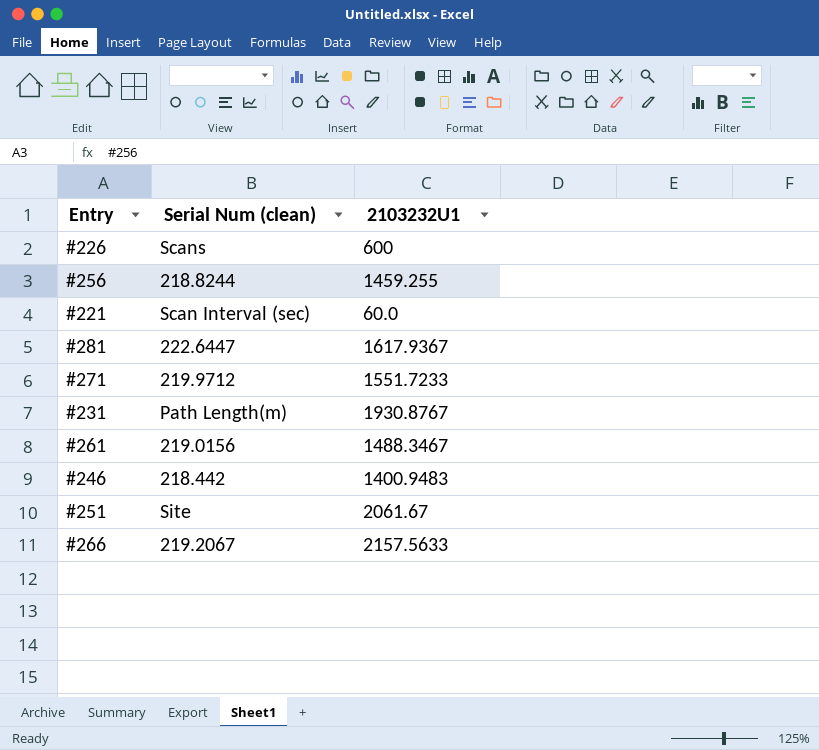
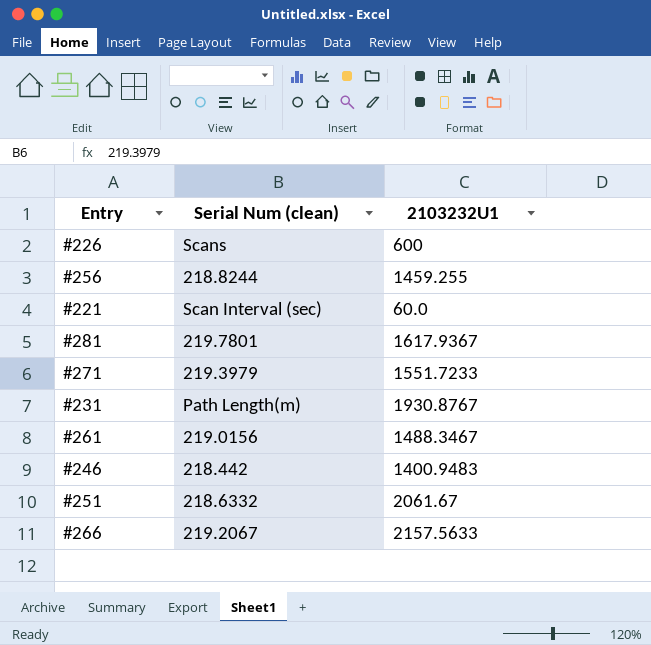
#281 | Serial Num (clean): 222.6447 -> 219.7801
#271 | Serial Num (clean): 219.9712 -> 219.3979
#251 | Serial Num (clean): Site -> 218.6332

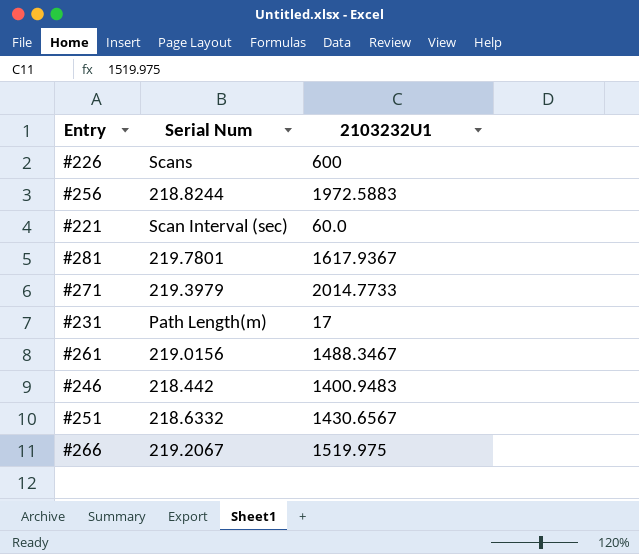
column name: Serial Num (clean) -> Serial Num
#256 | 2103232U1: 1459.255 -> 1972.5883
#271 | 2103232U1: 1551.7233 -> 2014.7733
#231 | 2103232U1: 1930.8767 -> 17
#251 | 2103232U1: 2061.67 -> 1430.6567
#266 | 2103232U1: 2157.5633 -> 1519.975

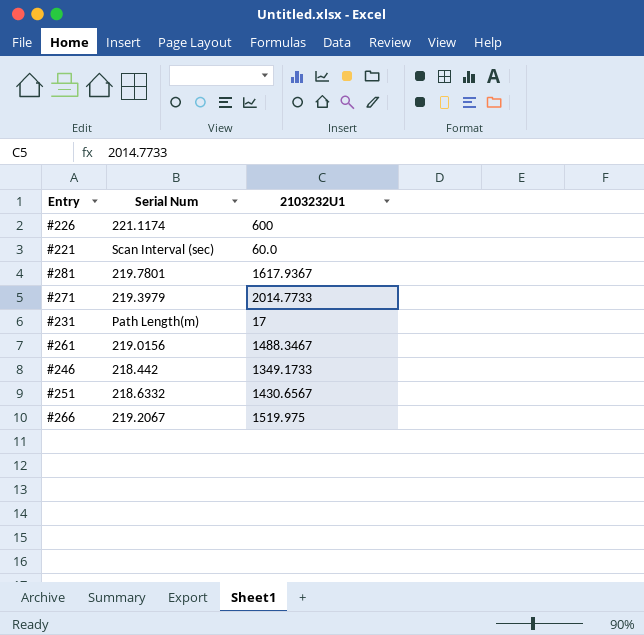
row #256: 218.8244 | 1972.5883 -> none
#226 | Serial Num: Scans -> 221.1174
#246 | 2103232U1: 1400.9483 -> 1349.1733

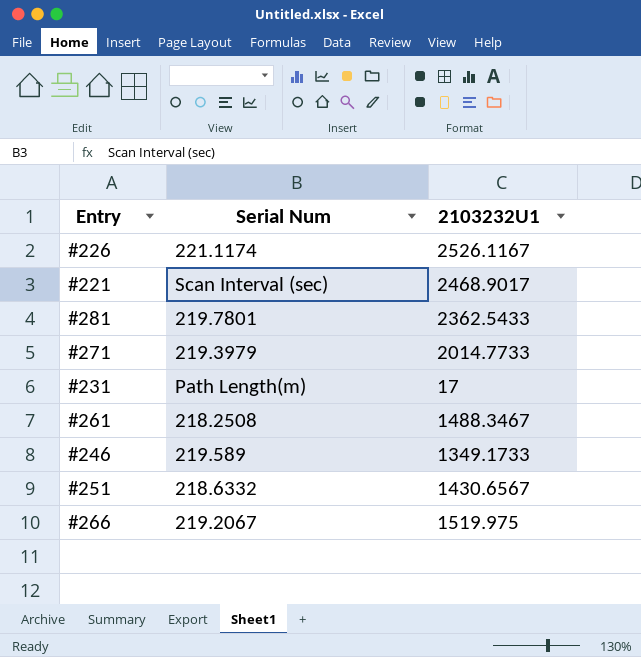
#226 | 2103232U1: 600 -> 2526.1167
#221 | 2103232U1: 60.0 -> 2468.9017
#281 | 2103232U1: 1617.9367 -> 2362.5433
#261 | Serial Num: 219.0156 -> 218.2508
#246 | Serial Num: 218.442 -> 219.589

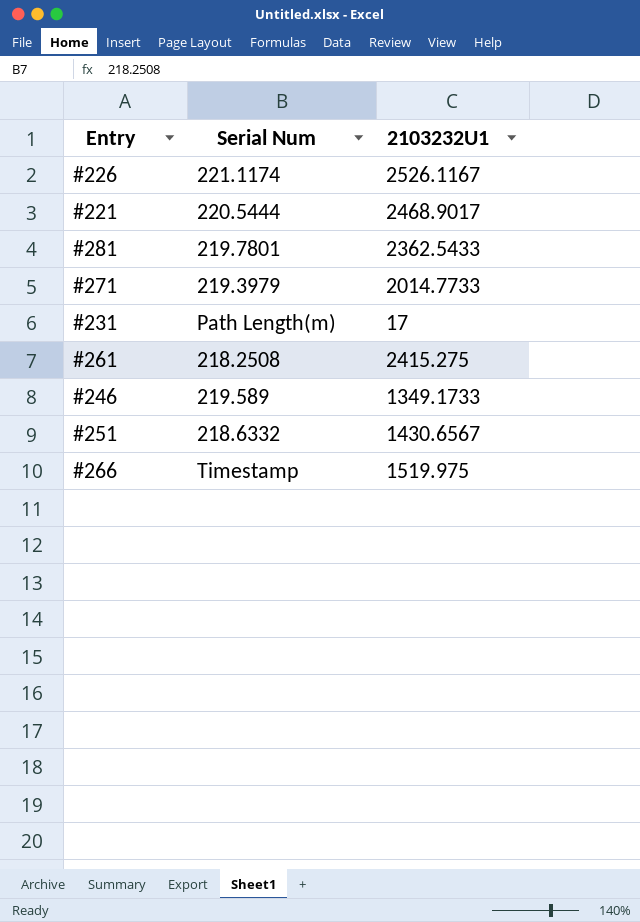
#221 | Serial Num: Scan Interval (sec) -> 220.5444
#261 | 2103232U1: 1488.3467 -> 2415.275
#266 | Serial Num: 219.2067 -> Timestamp

